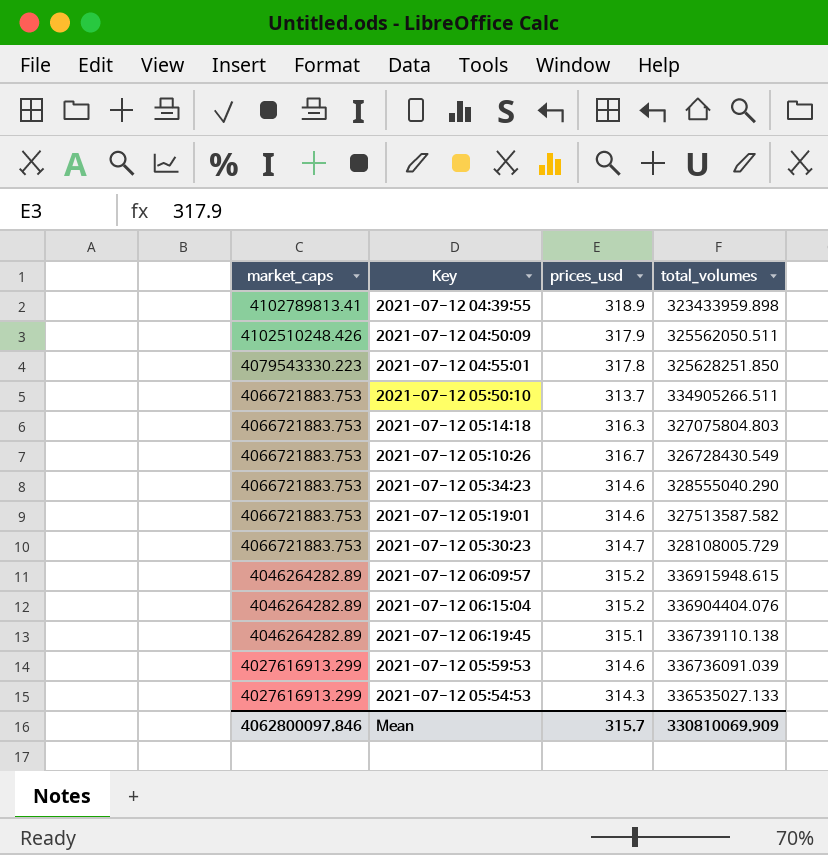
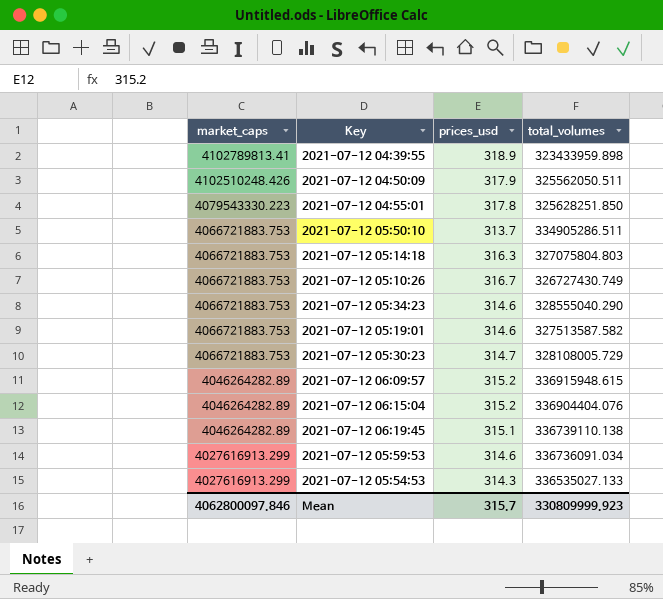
2021-07-12 05:50:10 | total_volumes: 334905266.511 -> 334905286.511
2021-07-12 05:10:26 | total_volumes: 326728430.549 -> 326727430.749
2021-07-12 05:59:53 | total_volumes: 336736091.039 -> 336736091.034
Mean | total_volumes: 330810069.909 -> 330809999.923

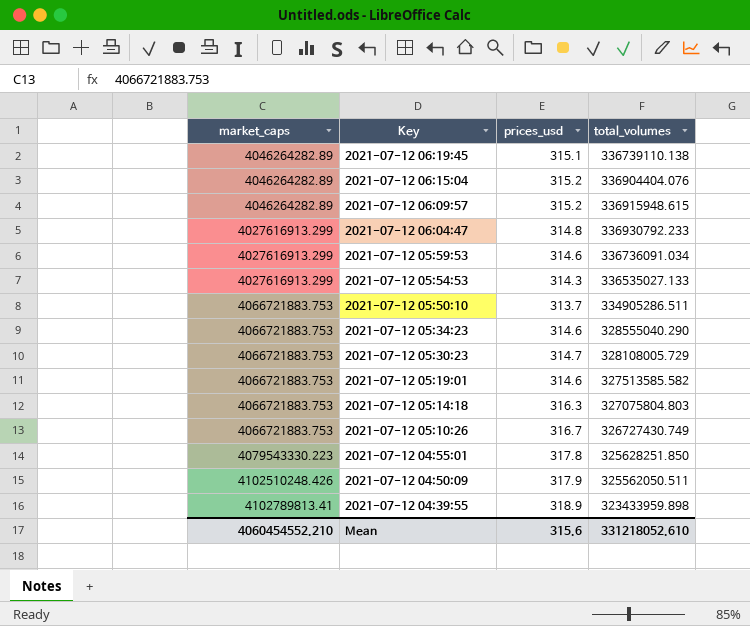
row order: market_caps descending -> Key descending
row 2021-07-12 06:04:47: none -> 4027616913.299 | 314.8 | 336930792.233
2021-07-12 05:19:01 | total_volumes: 327513587.582 -> 327513585.582
Mean | market_caps: 4062800097.846 -> 4060454552.210
Mean | prices_usd: 315.7 -> 315.6
Mean | total_volumes: 330809999.923 -> 331218052.610

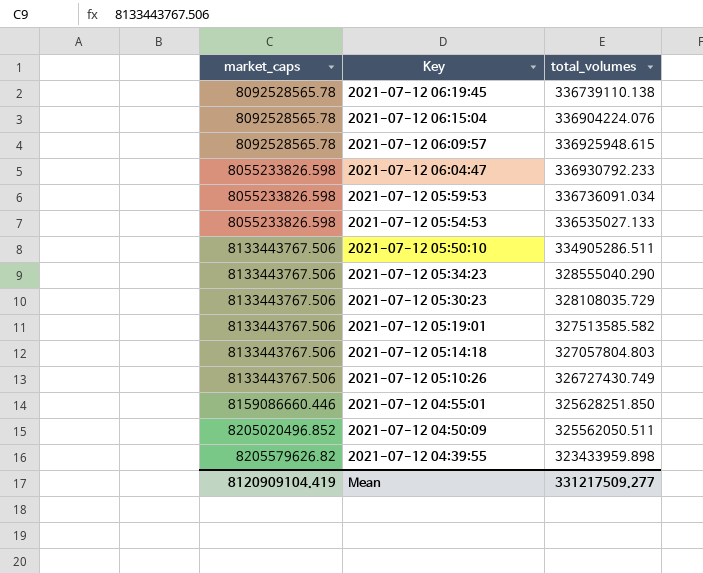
column prices_usd | position: 3 -> none
2021-07-12 06:19:45 | market_caps: 4046264282.89 -> 8092528565.78
2021-07-12 06:15:04 | market_caps: 4046264282.89 -> 8092528565.78
2021-07-12 06:15:04 | total_volumes: 336904404.076 -> 336904224.076
2021-07-12 06:09:57 | market_caps: 4046264282.89 -> 8092528565.78
2021-07-12 06:09:57 | total_volumes: 336915948.615 -> 336925948.615
2021-07-12 06:04:47 | market_caps: 4027616913.299 -> 8055233826.598
2021-07-12 05:59:53 | market_caps: 4027616913.299 -> 8055233826.598
2021-07-12 05:54:53 | market_caps: 4027616913.299 -> 8055233826.598
2021-07-12 05:50:10 | market_caps: 4066721883.753 -> 8133443767.506
2021-07-12 05:34:23 | market_caps: 4066721883.753 -> 8133443767.506
2021-07-12 05:30:23 | market_caps: 4066721883.753 -> 8133443767.506
2021-07-12 05:30:23 | total_volumes: 328108005.729 -> 328108035.729
2021-07-12 05:19:01 | market_caps: 4066721883.753 -> 8133443767.506
2021-07-12 05:14:18 | market_caps: 4066721883.753 -> 8133443767.506
2021-07-12 05:14:18 | total_volumes: 327075804.803 -> 327057804.803
2021-07-12 05:10:26 | market_caps: 4066721883.753 -> 8133443767.506
2021-07-12 04:55:01 | market_caps: 4079543330.223 -> 8159086660.446
2021-07-12 04:50:09 | market_caps: 4102510248.426 -> 8205020496.852
2021-07-12 04:39:55 | market_caps: 4102789813.41 -> 8205579626.82
Mean | market_caps: 4060454552.210 -> 8120909104.419
Mean | total_volumes: 331218052.610 -> 331217509.277

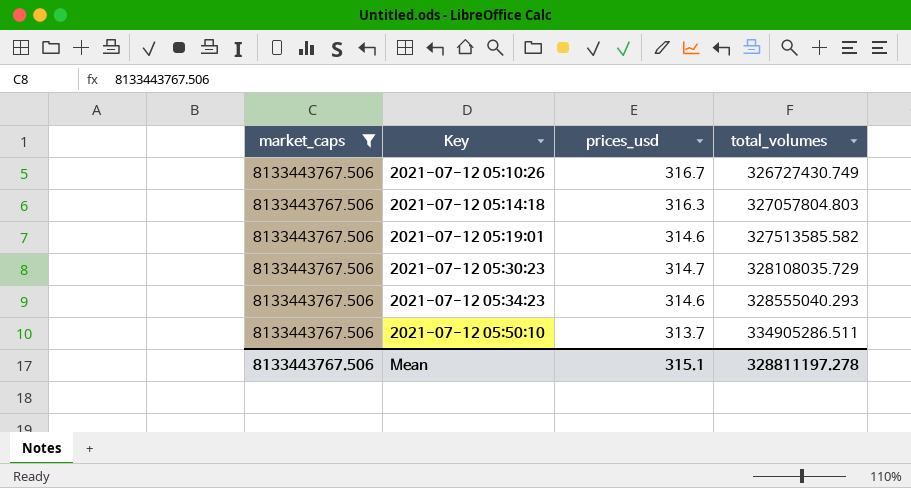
filter: none -> market_caps = 8133443767.506
row order: Key descending -> Key ascending
column prices_usd | position: none -> 3
2021-07-12 05:34:23 | total_volumes: 328555040.290 -> 328555040.293
Mean | market_caps: 8120909104.419 -> 8133443767.506
Mean | total_volumes: 331217509.277 -> 328811197.278

